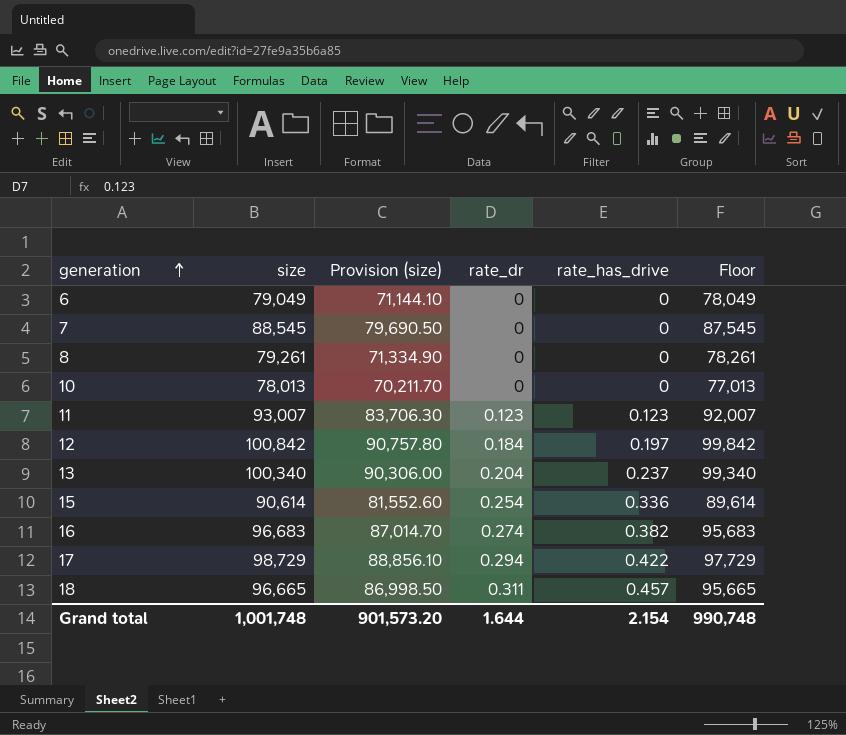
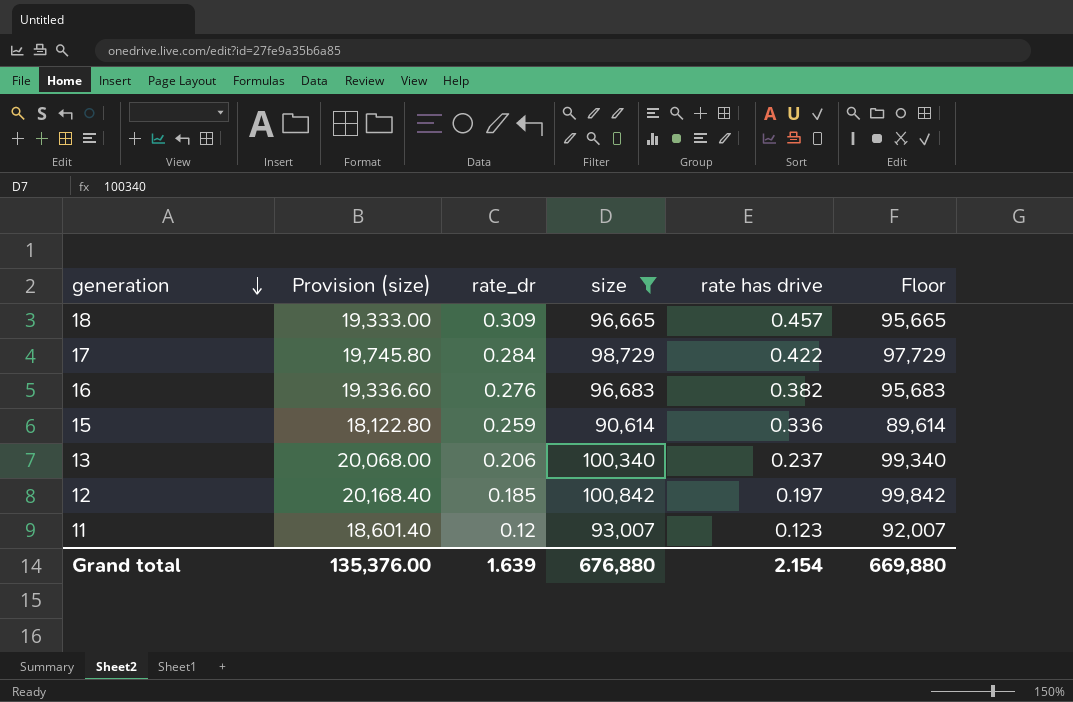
filter: none -> size >= 90,614
row order: generation ascending -> generation descending
column Provision (size) | formula: [size] * 0.9 -> [size] * 0.2
column size | position: 2 -> 4
column name: rate_has_drive -> rate has drive
18 | rate_dr: 0.311 -> 0.309
17 | rate_dr: 0.294 -> 0.284
16 | rate_dr: 0.274 -> 0.276
15 | rate_dr: 0.254 -> 0.259
13 | rate_dr: 0.204 -> 0.206
12 | rate_dr: 0.184 -> 0.185
11 | rate_dr: 0.123 -> 0.12
Grand total | Provision (size): 901,573.20 -> 135,376.00
Grand total | rate_dr: 1.644 -> 1.639
Grand total | size: 1,001,748 -> 676,880
Grand total | Floor: 990,748 -> 669,880

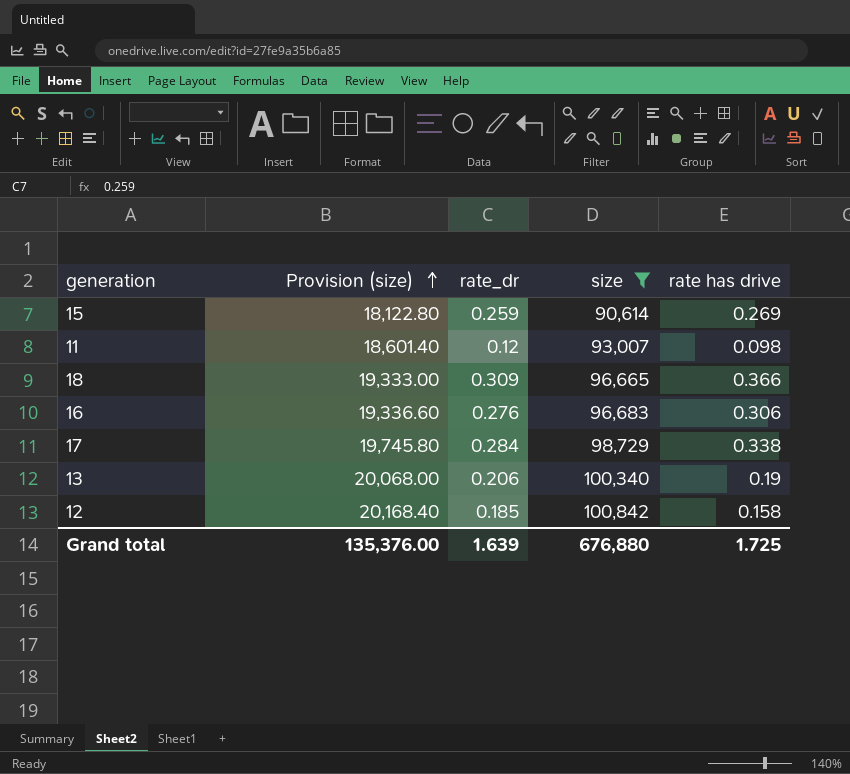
row order: generation descending -> Provision (size) ascending
column Floor | formula: [size] - 1000 -> none
15 | rate has drive: 0.336 -> 0.269
11 | rate has drive: 0.123 -> 0.098
18 | rate has drive: 0.457 -> 0.366
16 | rate has drive: 0.382 -> 0.306
17 | rate has drive: 0.422 -> 0.338
13 | rate has drive: 0.237 -> 0.19
12 | rate has drive: 0.197 -> 0.158
Grand total | rate has drive: 2.154 -> 1.725

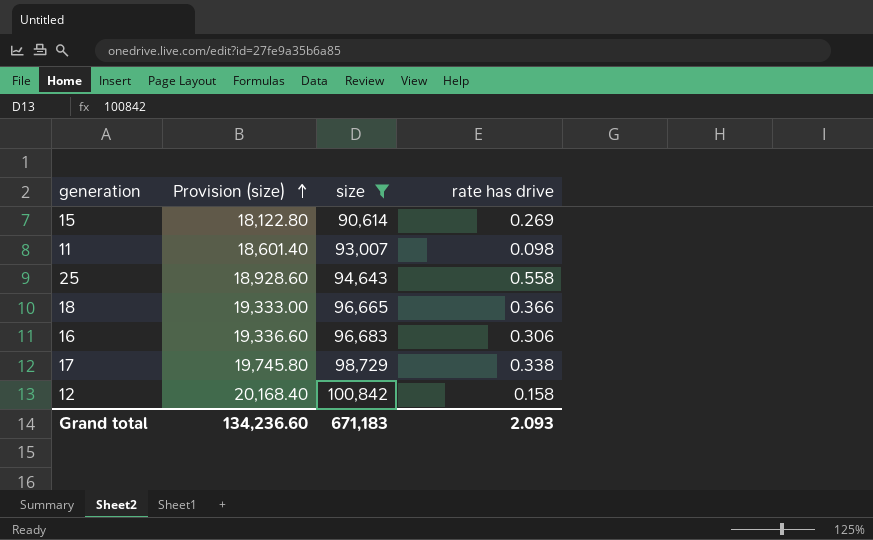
column rate_dr | position: 3 -> none
row 13: 20,068.00 | 0.206 | 100,340 | 0.19 -> none
row 25: none -> 18,928.60 | 94,643 | 0.558
Grand total | Provision (size): 135,376.00 -> 134,236.60
Grand total | size: 676,880 -> 671,183
Grand total | rate has drive: 1.725 -> 2.093

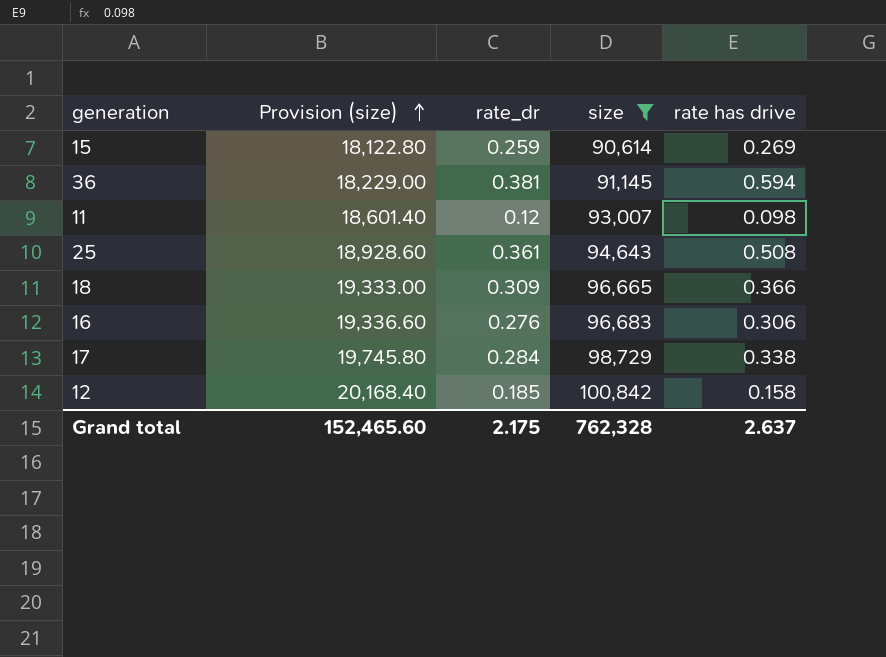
column rate_dr | position: none -> 3
row 36: none -> 18,229.00 | 0.381 | 91,145 | 0.594
25 | rate has drive: 0.558 -> 0.508
Grand total | Provision (size): 134,236.60 -> 152,465.60
Grand total | size: 671,183 -> 762,328
Grand total | rate has drive: 2.093 -> 2.637

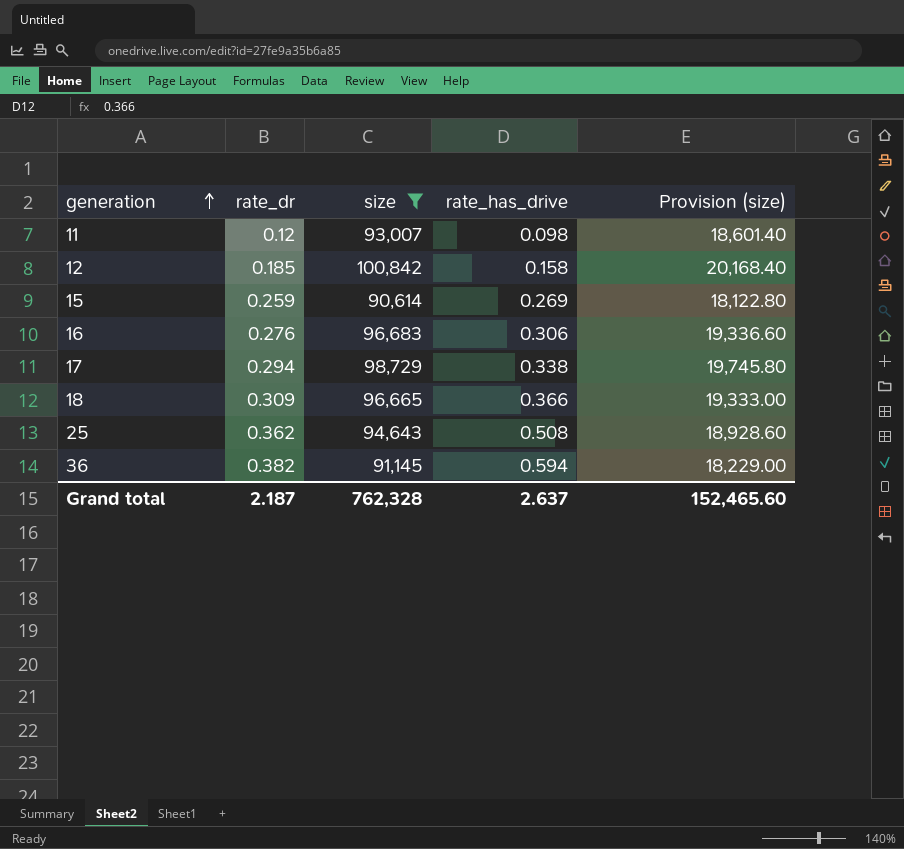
row order: Provision (size) ascending -> generation ascending
column name: rate has drive -> rate_has_drive
column Provision (size) | position: 2 -> 5
17 | rate_dr: 0.284 -> 0.294
25 | rate_dr: 0.361 -> 0.362
36 | rate_dr: 0.381 -> 0.382
Grand total | rate_dr: 2.175 -> 2.187

